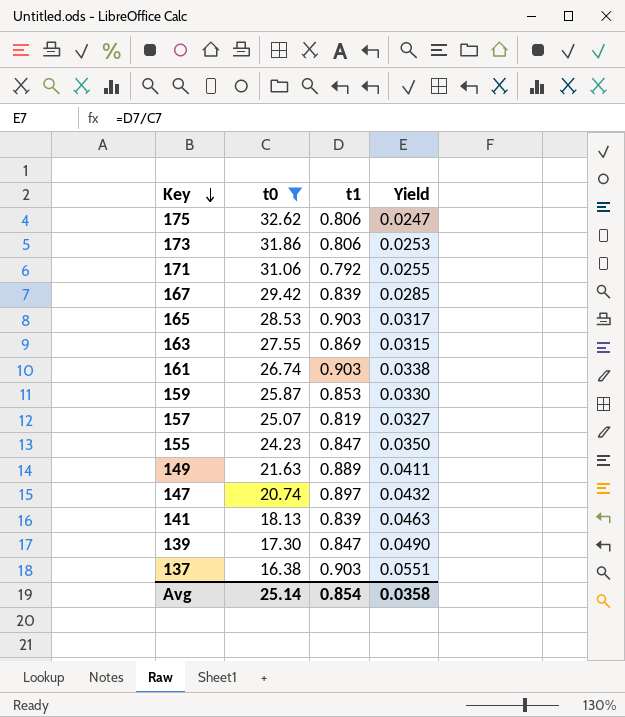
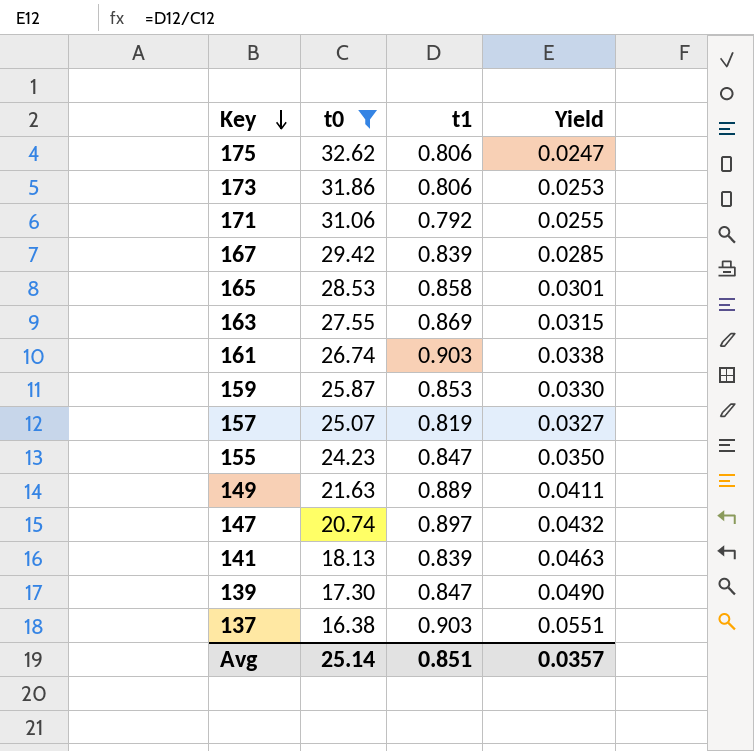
165 | t1: 0.903 -> 0.858
165 | Yield: 0.0317 -> 0.0301
Avg | t1: 0.854 -> 0.851
Avg | Yield: 0.0358 -> 0.0357

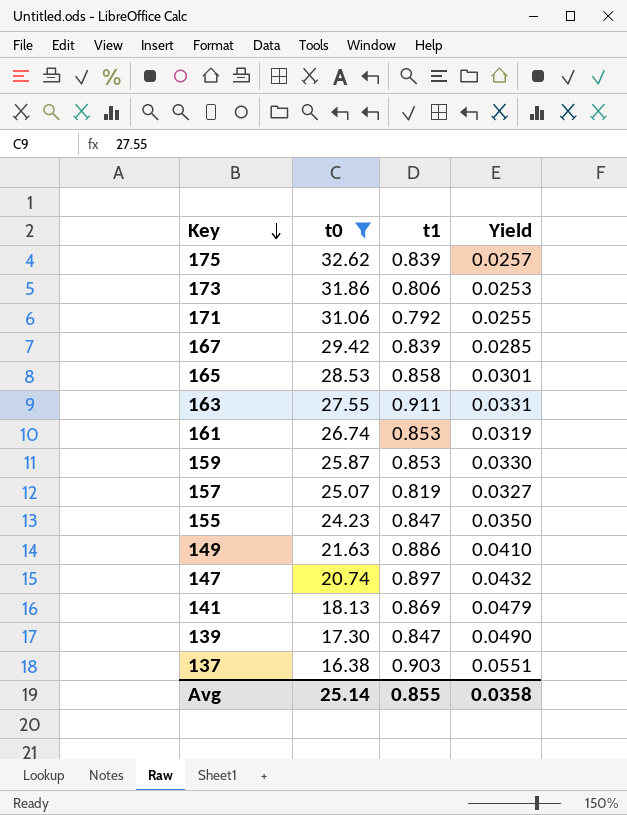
175 | t1: 0.806 -> 0.839
175 | Yield: 0.0247 -> 0.0257
163 | t1: 0.869 -> 0.911
163 | Yield: 0.0315 -> 0.0331
161 | t1: 0.903 -> 0.853
161 | Yield: 0.0338 -> 0.0319
149 | t1: 0.889 -> 0.886
149 | Yield: 0.0411 -> 0.0410
141 | t1: 0.839 -> 0.869
141 | Yield: 0.0463 -> 0.0479
Avg | t1: 0.851 -> 0.855
Avg | Yield: 0.0357 -> 0.0358

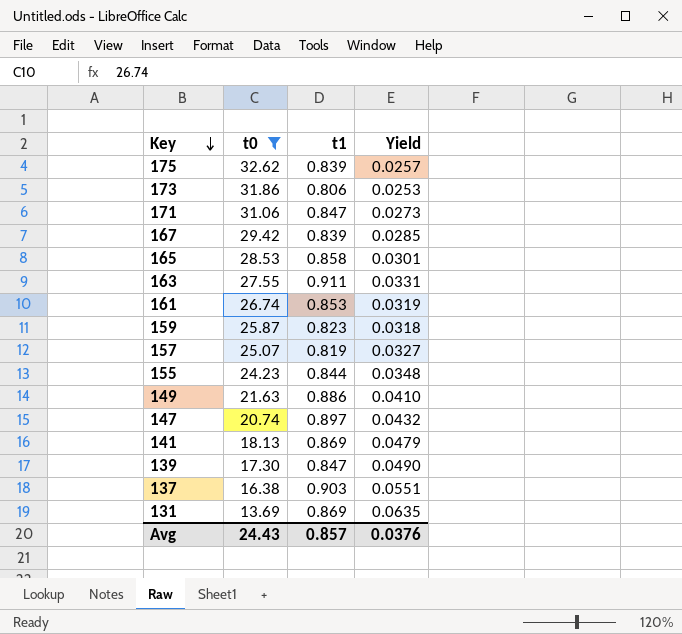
171 | t1: 0.792 -> 0.847
171 | Yield: 0.0255 -> 0.0273
159 | t1: 0.853 -> 0.823
159 | Yield: 0.0330 -> 0.0318
155 | t1: 0.847 -> 0.844
155 | Yield: 0.0350 -> 0.0348
row 131: none -> 13.69 | 0.869 | 0.0635
Avg | t0: 25.14 -> 24.43
Avg | t1: 0.855 -> 0.857
Avg | Yield: 0.0358 -> 0.0376

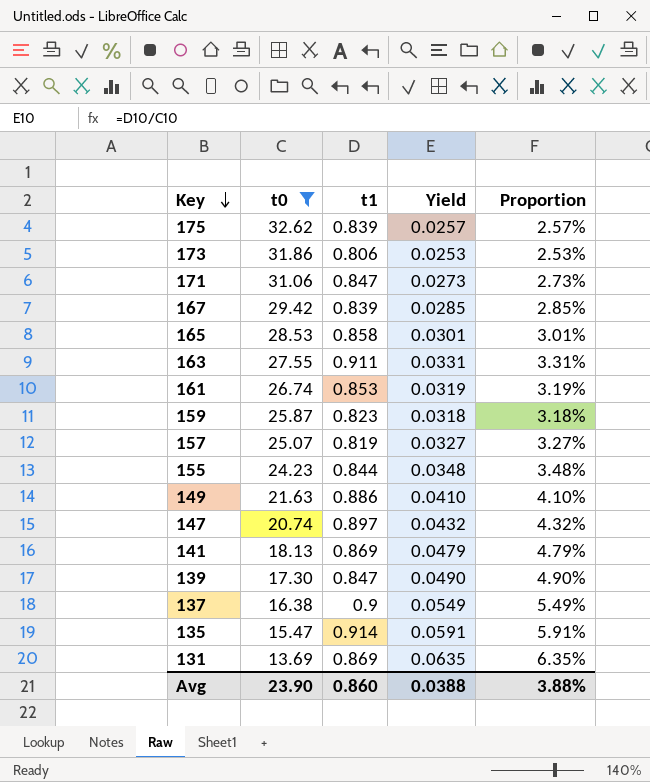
column Proportion | formula: none -> [t1] / [t0]
137 | t1: 0.903 -> 0.9
137 | Yield: 0.0551 -> 0.0549
row 135: none -> 15.47 | 0.914 | 0.0591 | 5.91%
Avg | t0: 24.43 -> 23.90
Avg | t1: 0.857 -> 0.860
Avg | Yield: 0.0376 -> 0.0388

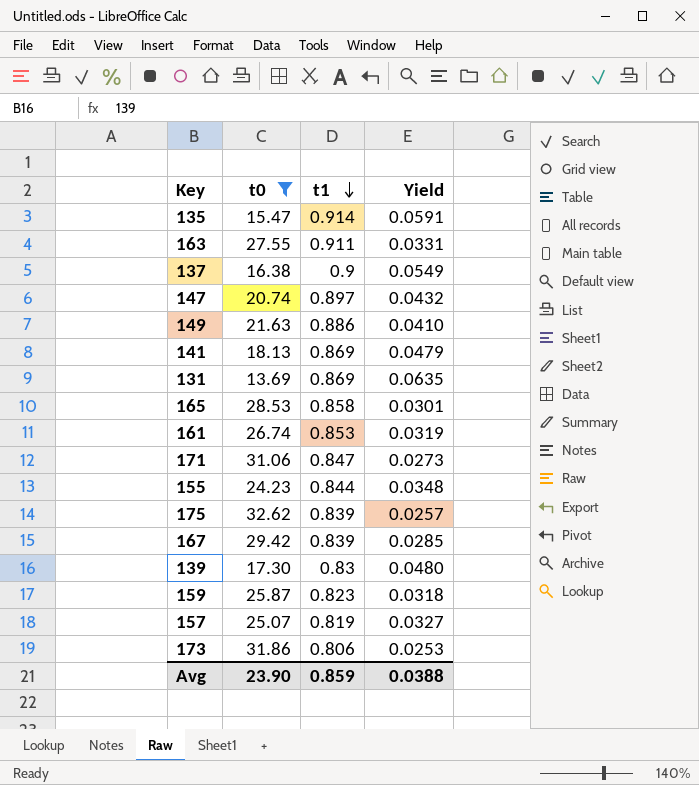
row order: Key descending -> t1 descending
column Proportion | formula: [t1] / [t0] -> none
139 | t1: 0.847 -> 0.83
139 | Yield: 0.0490 -> 0.0480
Avg | t1: 0.860 -> 0.859

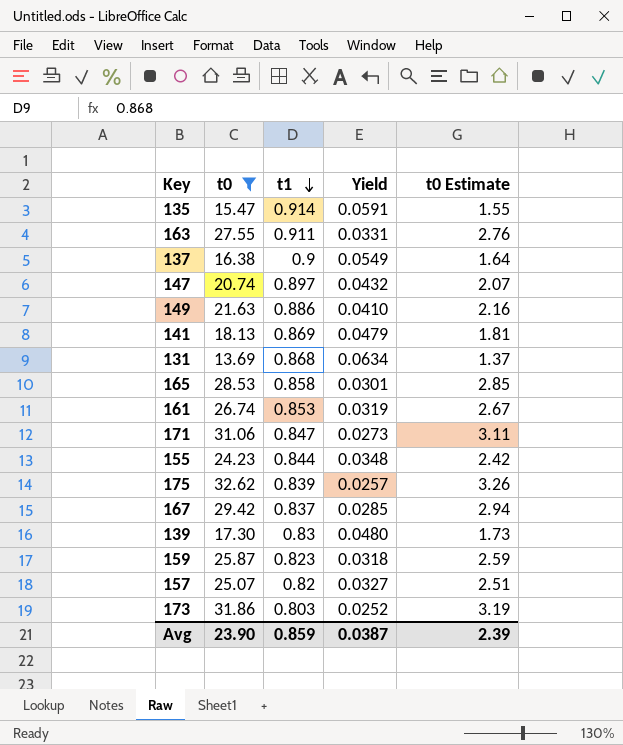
column t0 Estimate | formula: none -> [t0] * 0.1
131 | t1: 0.869 -> 0.868
131 | Yield: 0.0635 -> 0.0634
167 | t1: 0.839 -> 0.837
157 | t1: 0.819 -> 0.82
173 | t1: 0.806 -> 0.803
173 | Yield: 0.0253 -> 0.0252
Avg | Yield: 0.0388 -> 0.0387

